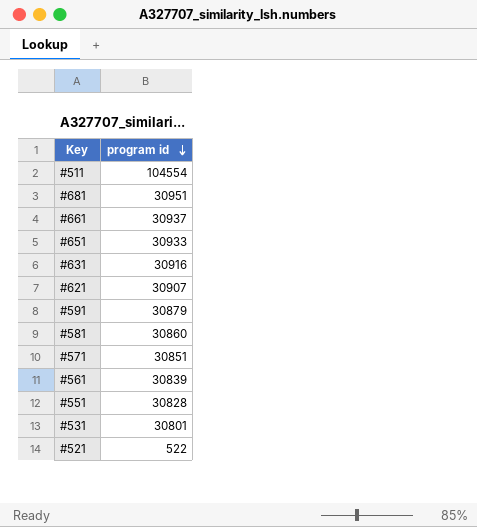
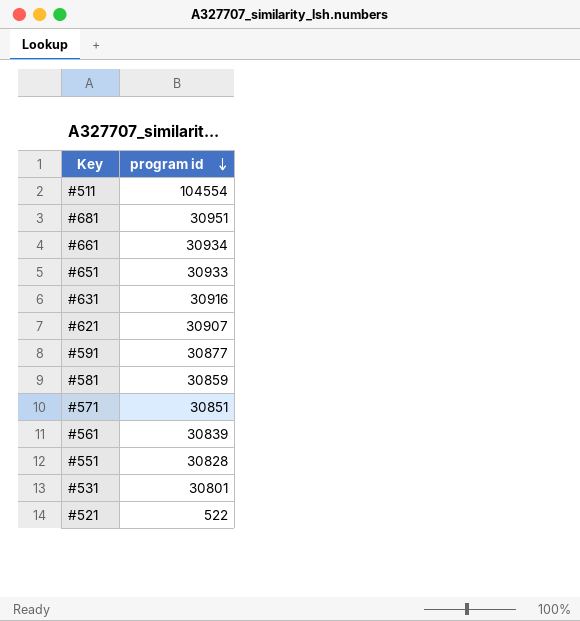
#661 | program id: 30937 -> 30934
#591 | program id: 30879 -> 30877
#581 | program id: 30860 -> 30859

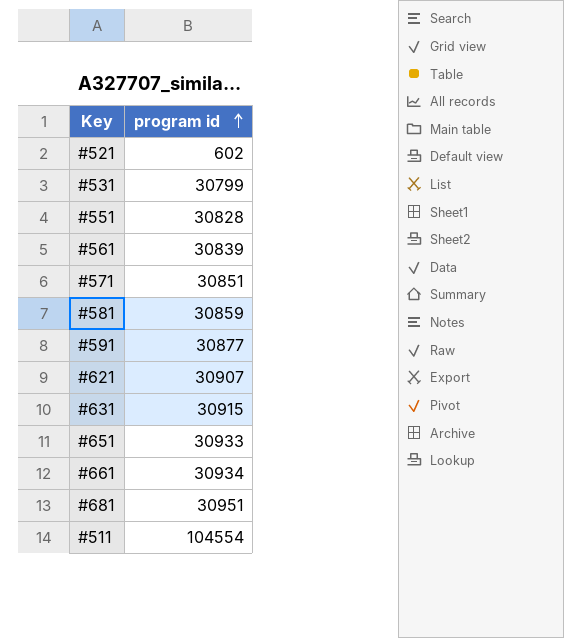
row order: program id descending -> program id ascending
#521 | program id: 522 -> 602
#531 | program id: 30801 -> 30799
#631 | program id: 30916 -> 30915

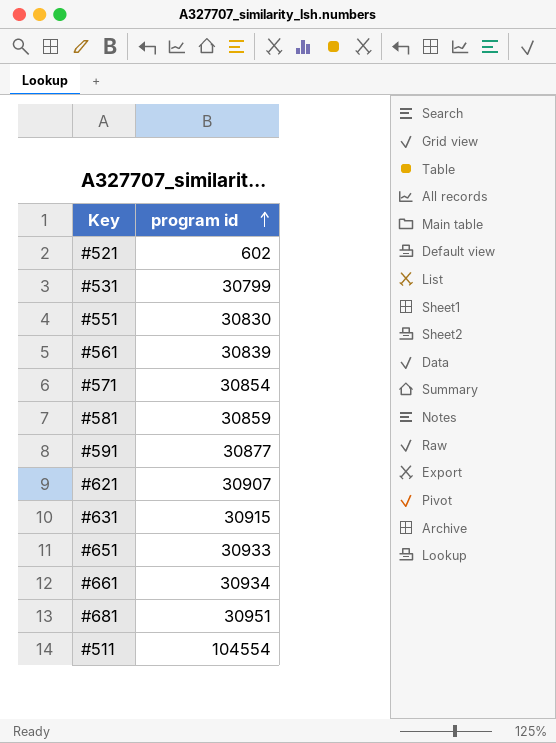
#551 | program id: 30828 -> 30830
#571 | program id: 30851 -> 30854

